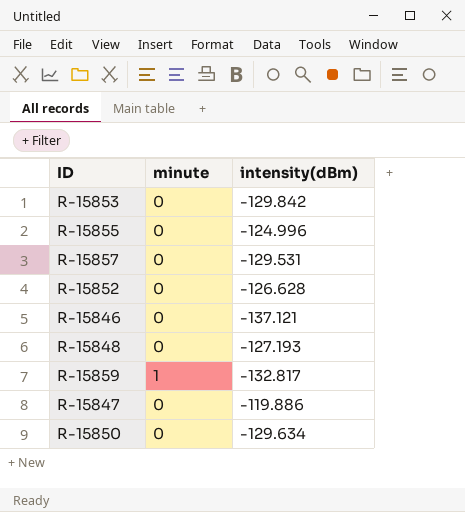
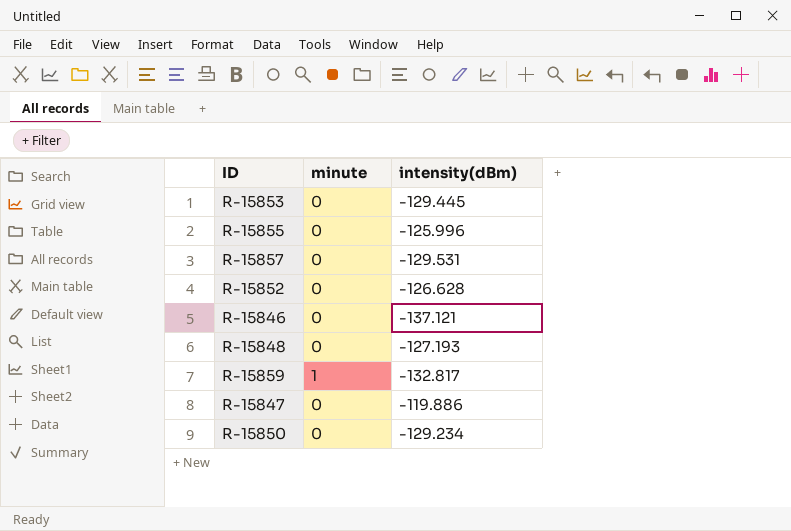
R-15853 | intensity(dBm): -129.842 -> -129.445
R-15855 | intensity(dBm): -124.996 -> -125.996
R-15850 | intensity(dBm): -129.634 -> -129.234

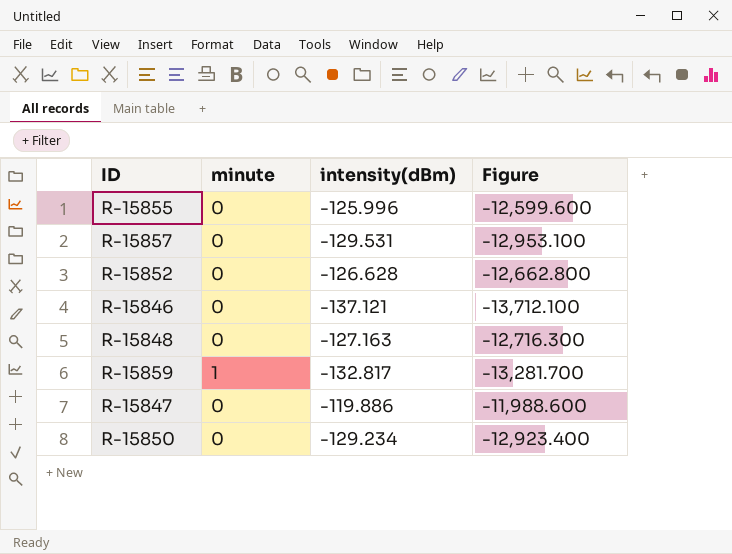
column Figure | formula: none -> [intensity(dBm)] * 100
row R-15853: 0 | -129.445 -> none
R-15848 | intensity(dBm): -127.193 -> -127.163

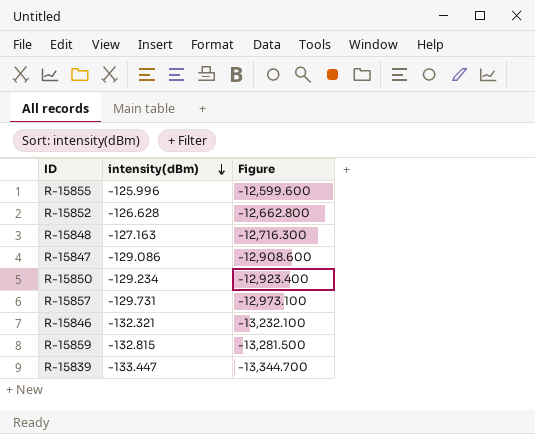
row order: none -> intensity(dBm) descending
column minute | position: 2 -> none
R-15847 | intensity(dBm): -119.886 -> -129.086
R-15847 | Figure: -11,988.600 -> -12,908.600
R-15857 | intensity(dBm): -129.531 -> -129.731
R-15857 | Figure: -12,953.100 -> -12,973.100
R-15846 | intensity(dBm): -137.121 -> -132.321
R-15846 | Figure: -13,712.100 -> -13,232.100
R-15859 | intensity(dBm): -132.817 -> -132.815
R-15859 | Figure: -13,281.700 -> -13,281.500
row R-15839: none -> -133.447 | -13,344.700

